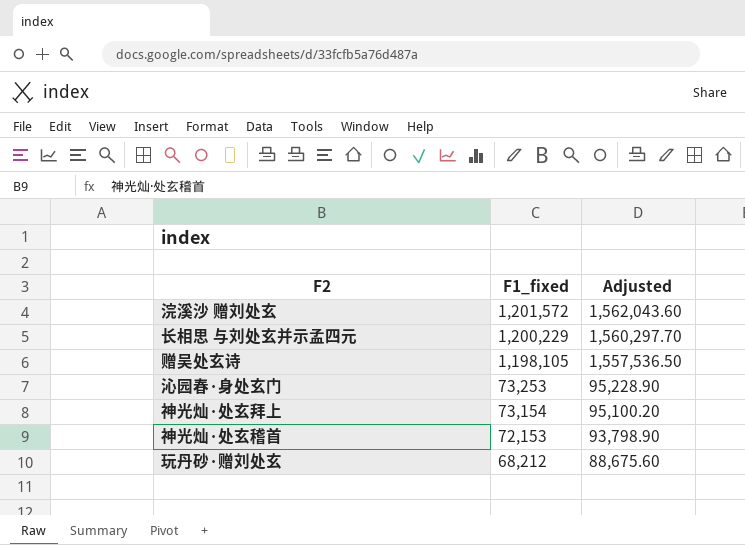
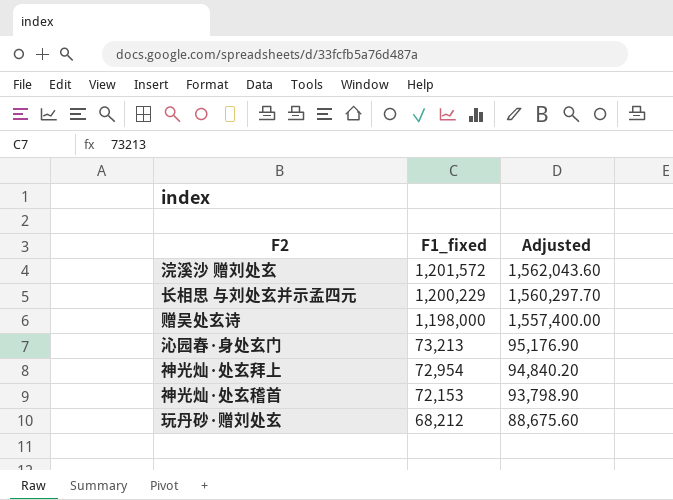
赠吴处玄诗 | F1_fixed: 1,198,105 -> 1,198,000
赠吴处玄诗 | Adjusted: 1,557,536.50 -> 1,557,400.00
沁园春·身处玄门 | F1_fixed: 73,253 -> 73,213
沁园春·身处玄门 | Adjusted: 95,228.90 -> 95,176.90
神光灿·处玄拜上 | F1_fixed: 73,154 -> 72,954
神光灿·处玄拜上 | Adjusted: 95,100.20 -> 94,840.20

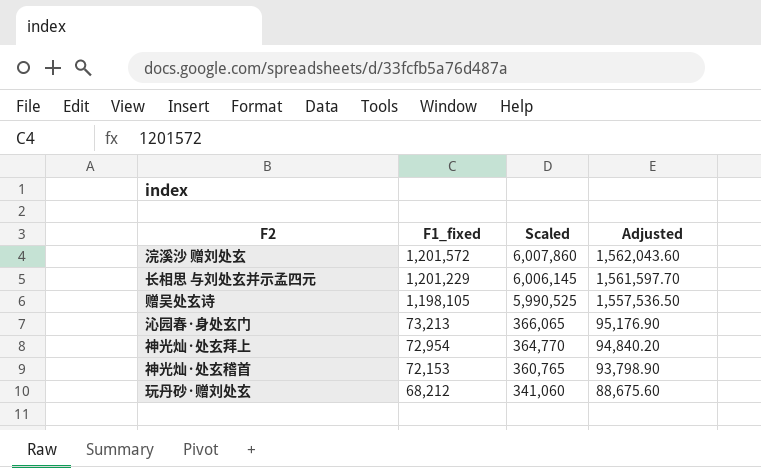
column Scaled | formula: none -> [F1_fixed] * 5
长相思 与刘处玄并示孟四元 | F1_fixed: 1,200,229 -> 1,201,229
长相思 与刘处玄并示孟四元 | Adjusted: 1,560,297.70 -> 1,561,597.70
赠吴处玄诗 | F1_fixed: 1,198,000 -> 1,198,105
赠吴处玄诗 | Adjusted: 1,557,400.00 -> 1,557,536.50

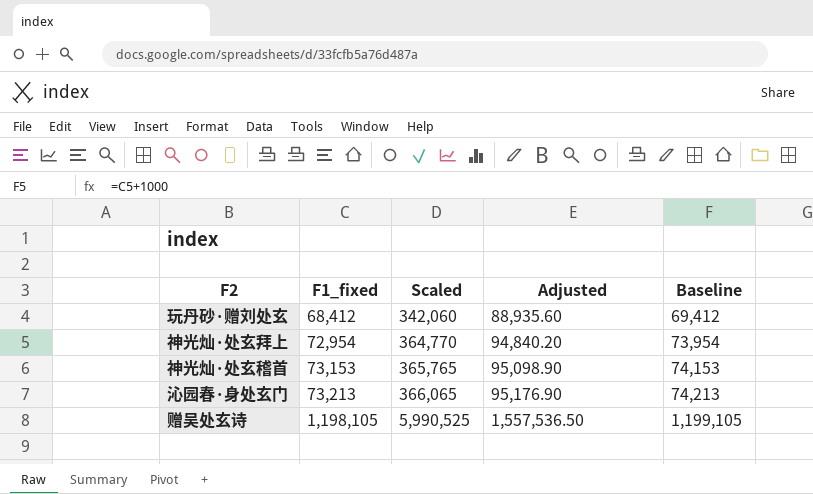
row order: F1_fixed descending -> F1_fixed ascending
column Baseline | formula: none -> [F1_fixed] + 1000
row 浣溪沙 赠刘处玄: 1,201,572 | 6,007,860 | 1,562,043.60 -> none
row 长相思 与刘处玄并示孟四元: 1,201,229 | 6,006,145 | 1,561,597.70 -> none
玩丹砂·赠刘处玄 | F1_fixed: 68,212 -> 68,412
玩丹砂·赠刘处玄 | Scaled: 341,060 -> 342,060
玩丹砂·赠刘处玄 | Adjusted: 88,675.60 -> 88,935.60
神光灿·处玄稽首 | F1_fixed: 72,153 -> 73,153
神光灿·处玄稽首 | Scaled: 360,765 -> 365,765
神光灿·处玄稽首 | Adjusted: 93,798.90 -> 95,098.90

